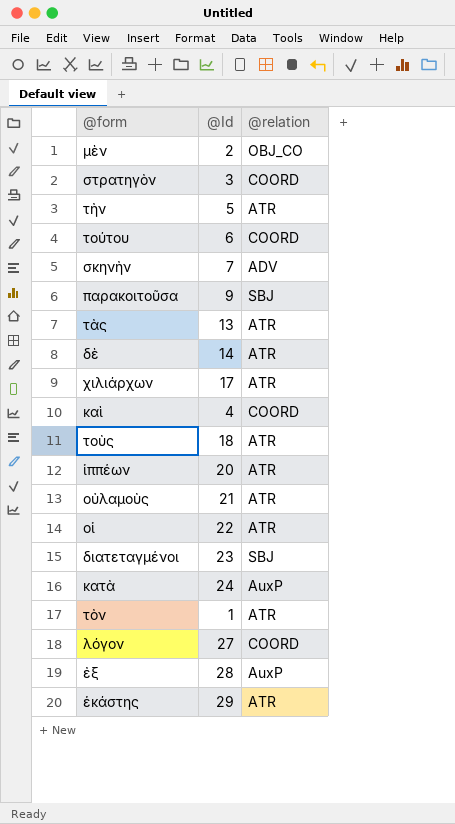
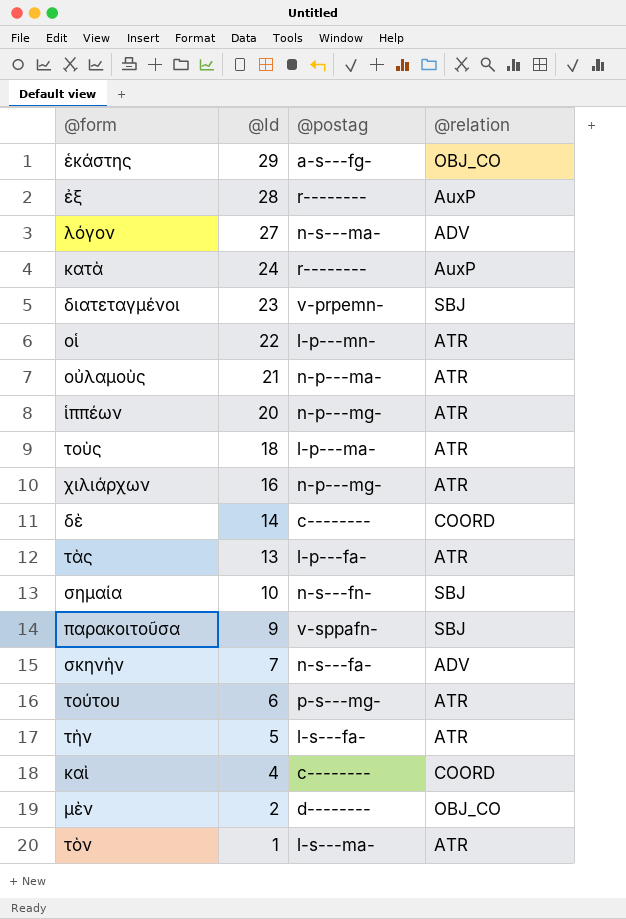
row order: none -> @Id descending
column @postag | position: none -> 3
row στρατηγὸν: 3 | COORD -> none
ἑκάστης | @relation: ATR -> OBJ_CO
λόγον | @relation: COORD -> ADV
χιλιάρχων | @Id: 17 -> 16
δὲ | @relation: ATR -> COORD
row σημαία: none -> 10 | n-s---fn- | SBJ
τούτου | @relation: COORD -> ATR

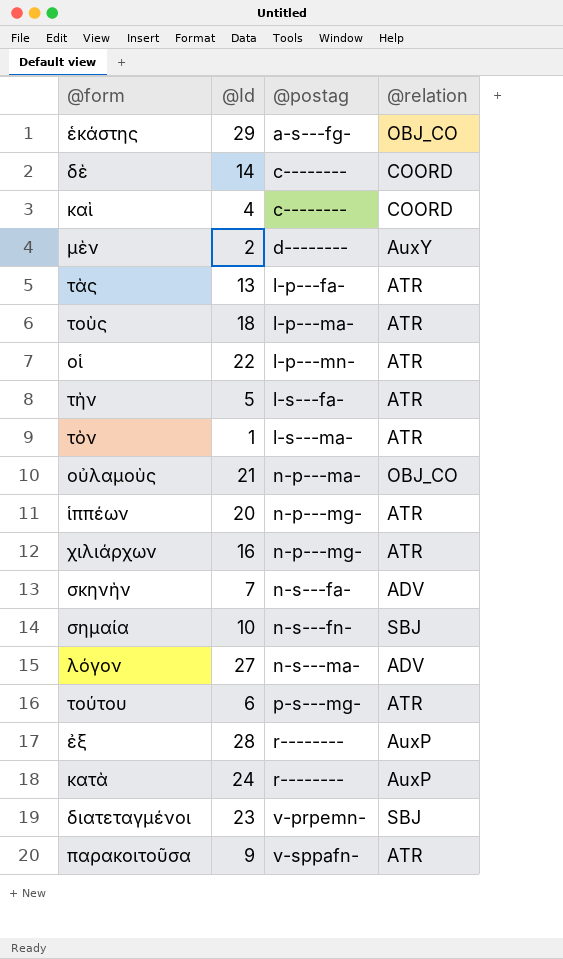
row order: @Id descending -> @postag ascending
μὲν | @relation: OBJ_CO -> AuxY
οὐλαμοὺς | @relation: ATR -> OBJ_CO
παρακοιτοῦσα | @relation: SBJ -> ATR

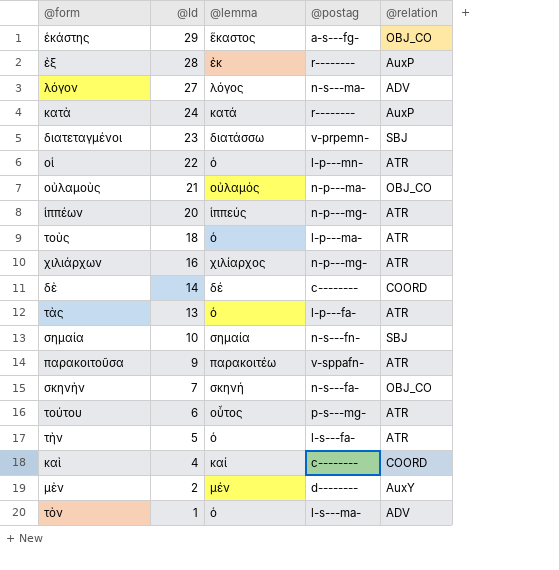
row order: @postag ascending -> @Id descending
column @lemma | position: none -> 3
σκηνὴν | @relation: ADV -> OBJ_CO
τὸν | @relation: ATR -> ADV

